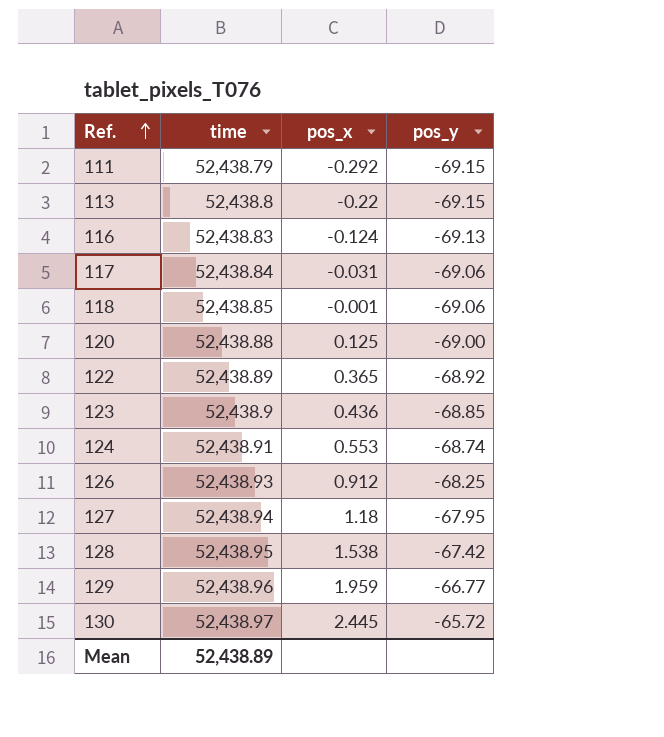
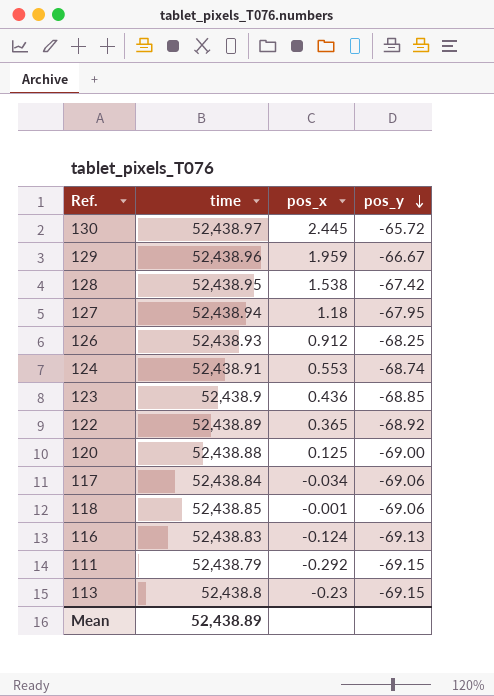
row order: Ref. ascending -> pos_y descending
129 | pos_y: -66.77 -> -66.67
117 | pos_x: -0.031 -> -0.034
113 | pos_x: -0.22 -> -0.23

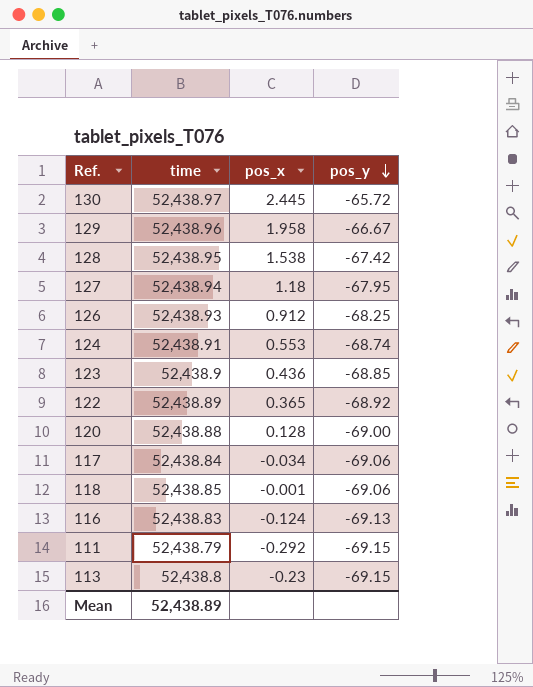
129 | pos_x: 1.959 -> 1.958
120 | pos_x: 0.125 -> 0.128

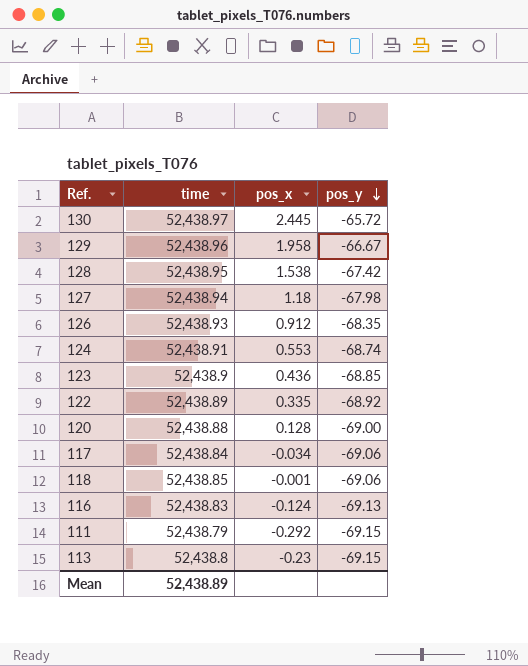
127 | pos_y: -67.95 -> -67.98
126 | pos_y: -68.25 -> -68.35
122 | pos_x: 0.365 -> 0.335

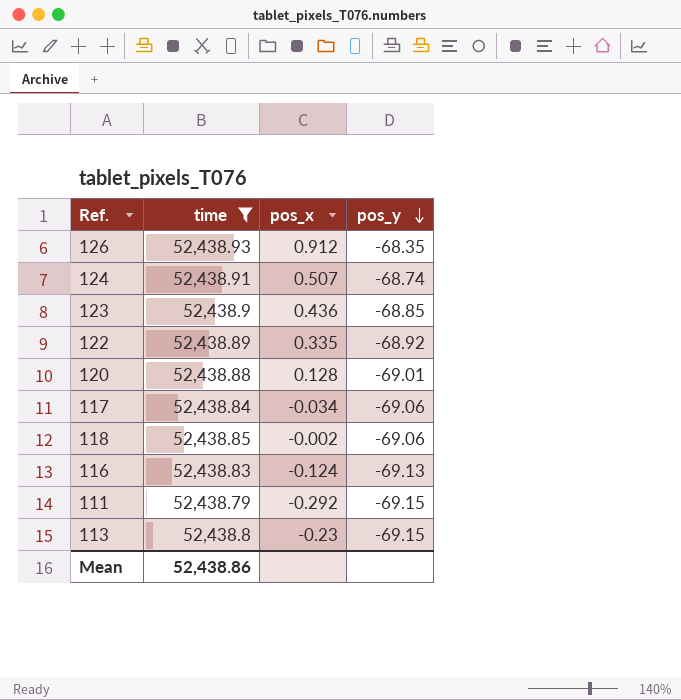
filter: none -> time <= 52,438.93
124 | pos_x: 0.553 -> 0.507
120 | pos_y: -69.00 -> -69.01
118 | pos_x: -0.001 -> -0.002
Mean | time: 52,438.89 -> 52,438.86

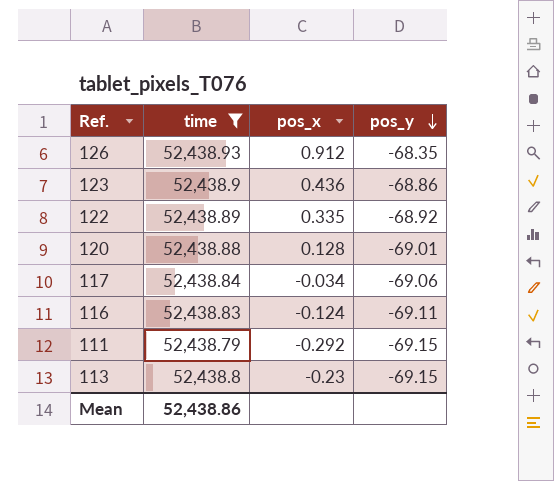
row 124: 52,438.91 | 0.507 | -68.74 -> none
row 118: 52,438.85 | -0.002 | -69.06 -> none
123 | pos_y: -68.85 -> -68.86
116 | pos_y: -69.13 -> -69.11

